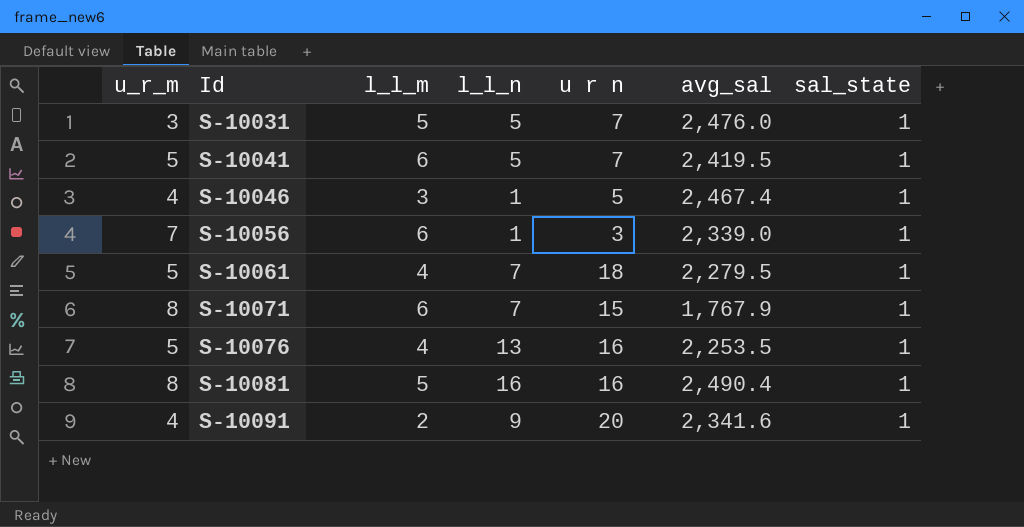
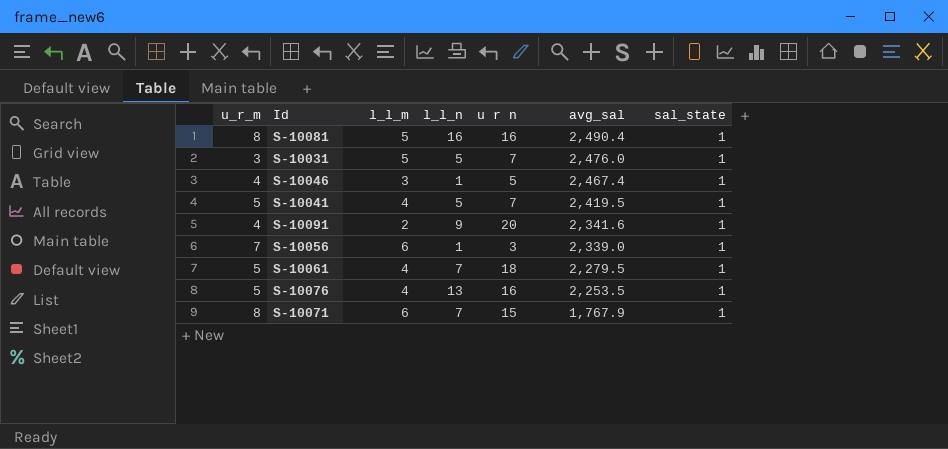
row order: Id ascending -> avg_sal descending
S-10041 | l_l_m: 6 -> 4

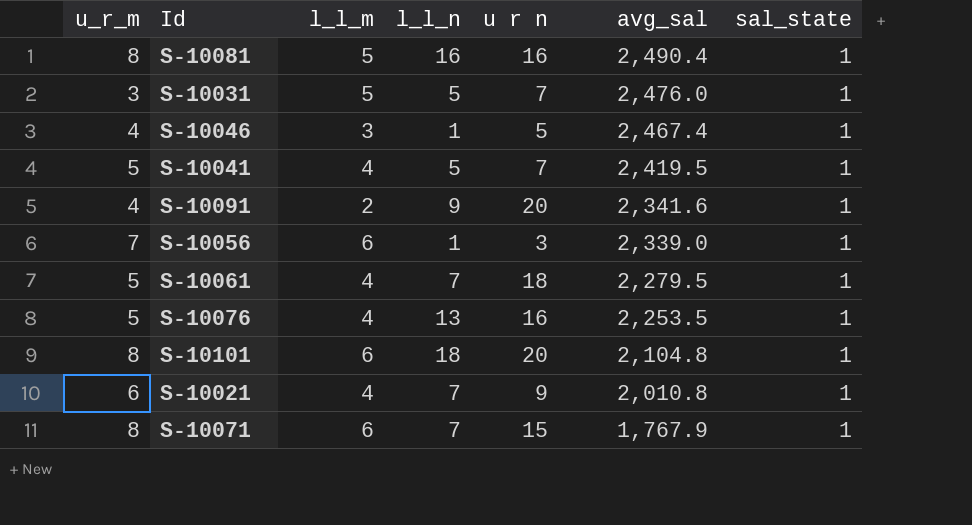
row S-10101: none -> 8 | 6 | 18 | 20 | 2,104.8 | 1
row S-10021: none -> 6 | 4 | 7 | 9 | 2,010.8 | 1

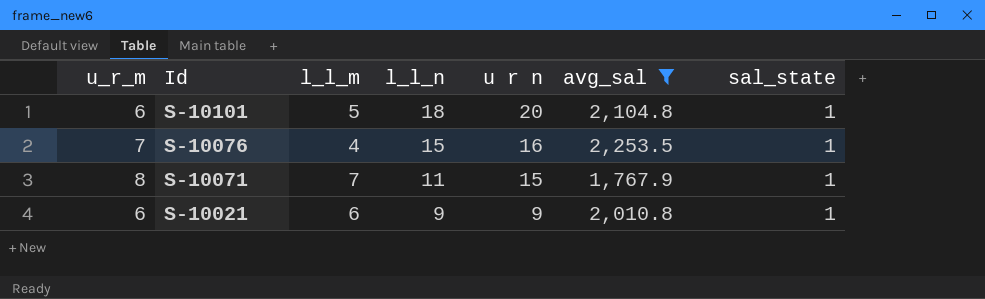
filter: none -> avg_sal <= 2,253.5
row order: avg_sal descending -> Id descending
S-10101 | u_r_m: 8 -> 6
S-10101 | l_l_m: 6 -> 5
S-10076 | u_r_m: 5 -> 7
S-10076 | l_l_n: 13 -> 15
S-10071 | l_l_m: 6 -> 7
S-10071 | l_l_n: 7 -> 11
S-10021 | l_l_m: 4 -> 6
S-10021 | l_l_n: 7 -> 9

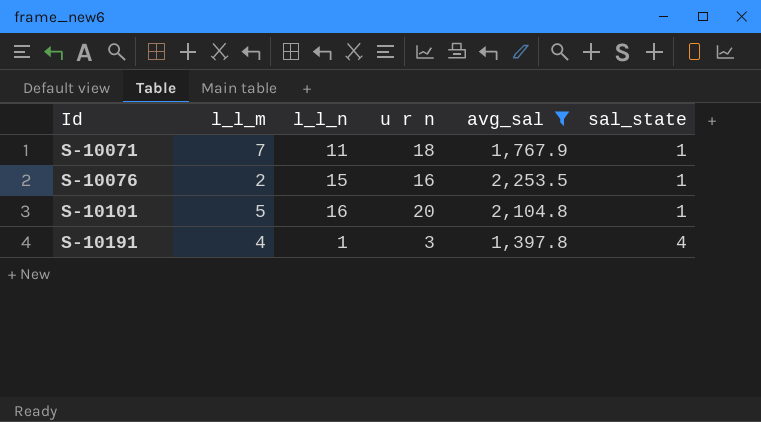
row order: Id descending -> Id ascending
column u_r_m | position: 1 -> none
row S-10021: 6 | 6 | 9 | 9 | 2,010.8 | 1 -> none
S-10071 | u r n: 15 -> 18
S-10076 | l_l_m: 4 -> 2
S-10101 | l_l_n: 18 -> 16
row S-10191: none -> 4 | 1 | 3 | 1,397.8 | 4

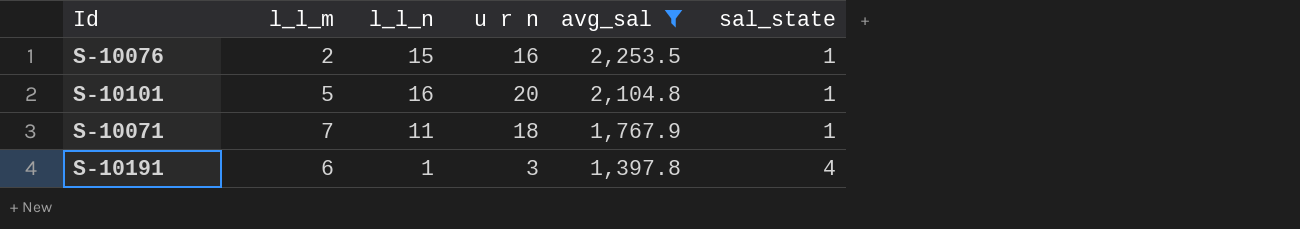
row order: Id ascending -> avg_sal descending
S-10191 | l_l_m: 4 -> 6

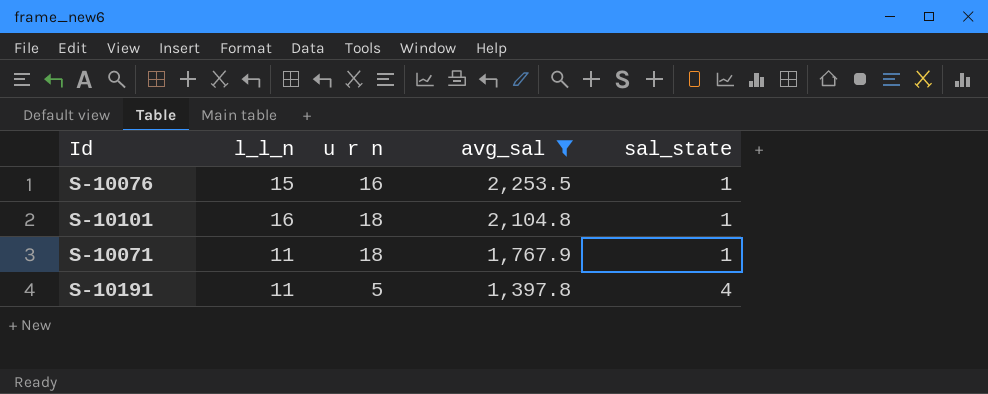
column l_l_m | position: 2 -> none
S-10101 | u r n: 20 -> 18
S-10191 | l_l_n: 1 -> 11
S-10191 | u r n: 3 -> 5

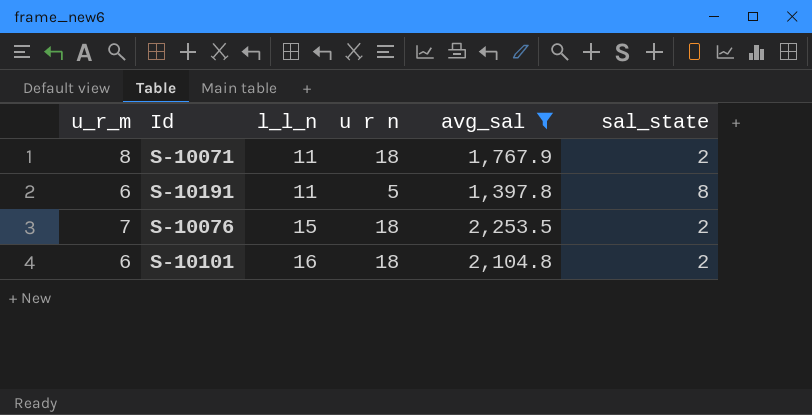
row order: avg_sal descending -> l_l_n ascending
column u_r_m | position: none -> 1
S-10071 | sal_state: 1 -> 2
S-10191 | sal_state: 4 -> 8
S-10076 | u r n: 16 -> 18
S-10076 | sal_state: 1 -> 2
S-10101 | sal_state: 1 -> 2

